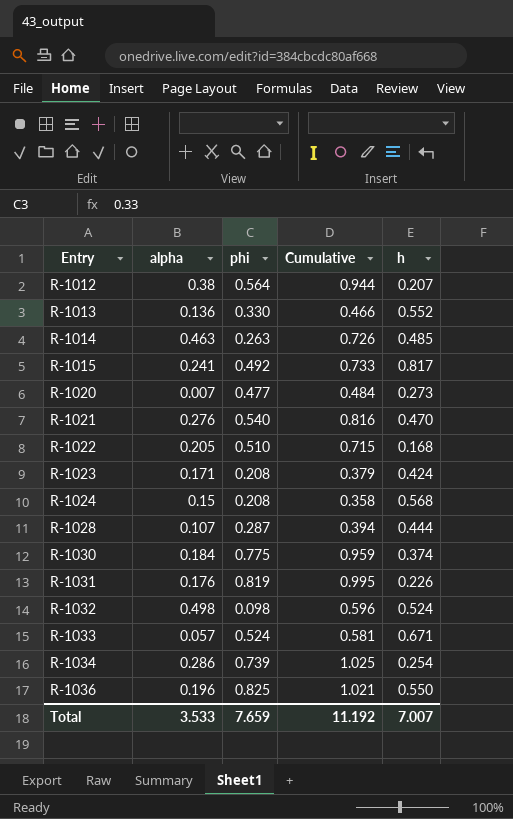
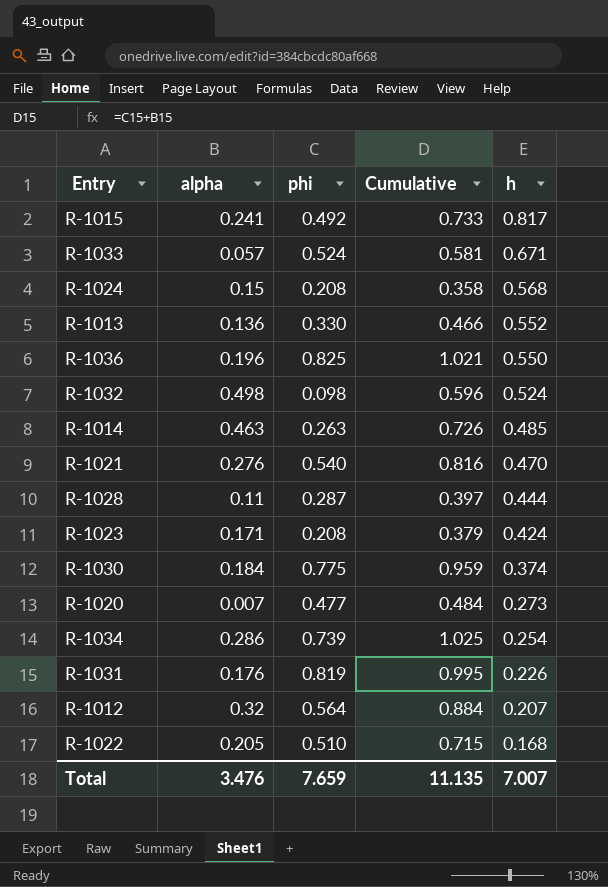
row order: Entry ascending -> h descending
R-1028 | alpha: 0.107 -> 0.11
R-1028 | Cumulative: 0.394 -> 0.397
R-1012 | alpha: 0.38 -> 0.32
R-1012 | Cumulative: 0.944 -> 0.884
Total | alpha: 3.533 -> 3.476
Total | Cumulative: 11.192 -> 11.135

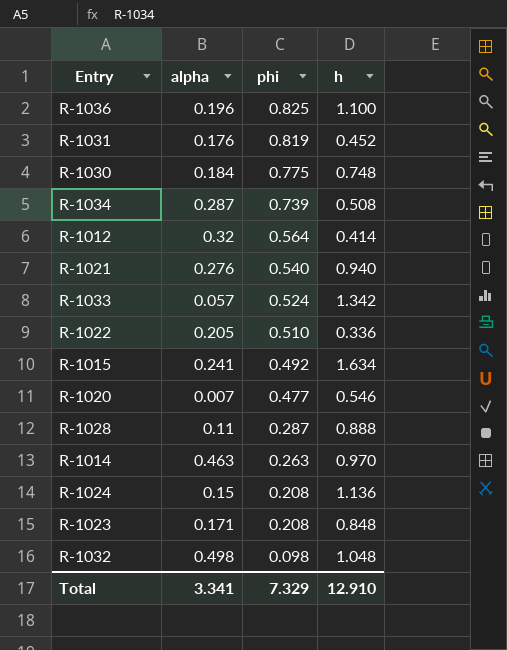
row order: h descending -> phi descending
column Cumulative | formula: [alpha] + [phi] -> none
row R-1013: 0.136 | 0.330 | 0.466 | 0.552 -> none
R-1036 | h: 0.550 -> 1.100
R-1031 | h: 0.226 -> 0.452
R-1030 | h: 0.374 -> 0.748
R-1034 | alpha: 0.286 -> 0.287
R-1034 | h: 0.254 -> 0.508
R-1012 | h: 0.207 -> 0.414
R-1021 | h: 0.470 -> 0.940
R-1033 | h: 0.671 -> 1.342
R-1022 | h: 0.168 -> 0.336
R-1015 | h: 0.817 -> 1.634
R-1020 | h: 0.273 -> 0.546
R-1028 | h: 0.444 -> 0.888
R-1014 | h: 0.485 -> 0.970
R-1024 | h: 0.568 -> 1.136
R-1023 | h: 0.424 -> 0.848
R-1032 | h: 0.524 -> 1.048
Total | alpha: 3.476 -> 3.341
Total | phi: 7.659 -> 7.329
Total | h: 7.007 -> 12.910

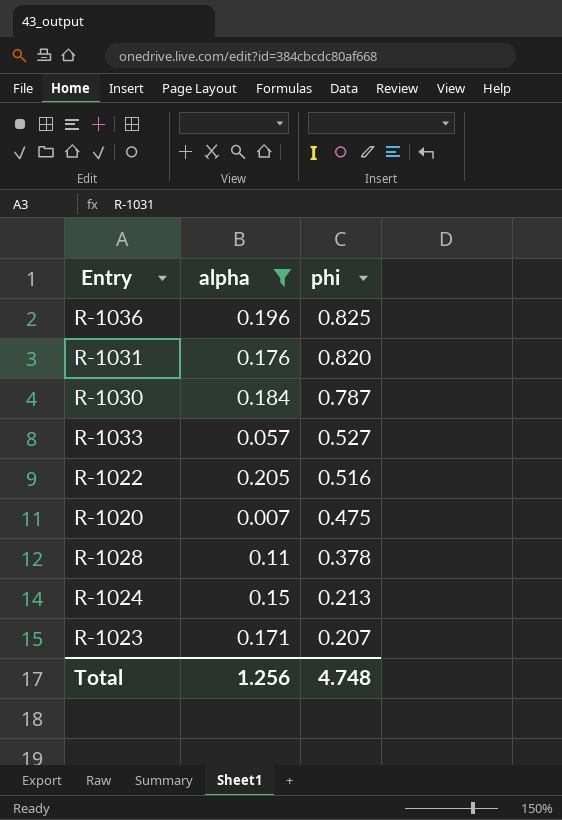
filter: none -> alpha <= 0.205
column h | position: 4 -> none
R-1031 | phi: 0.819 -> 0.820
R-1030 | phi: 0.775 -> 0.787
R-1033 | phi: 0.524 -> 0.527
R-1022 | phi: 0.510 -> 0.516
R-1020 | phi: 0.477 -> 0.475
R-1028 | phi: 0.287 -> 0.378
R-1024 | phi: 0.208 -> 0.213
R-1023 | phi: 0.208 -> 0.207
Total | alpha: 3.341 -> 1.256
Total | phi: 7.329 -> 4.748

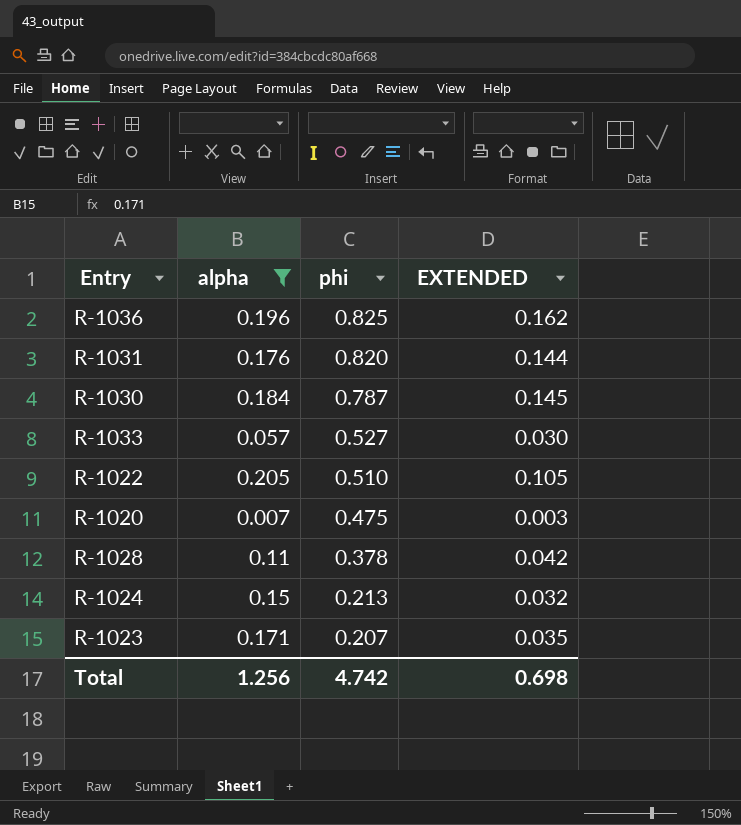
column EXTENDED | formula: none -> [alpha] * [phi]
R-1022 | phi: 0.516 -> 0.510
Total | phi: 4.748 -> 4.742

